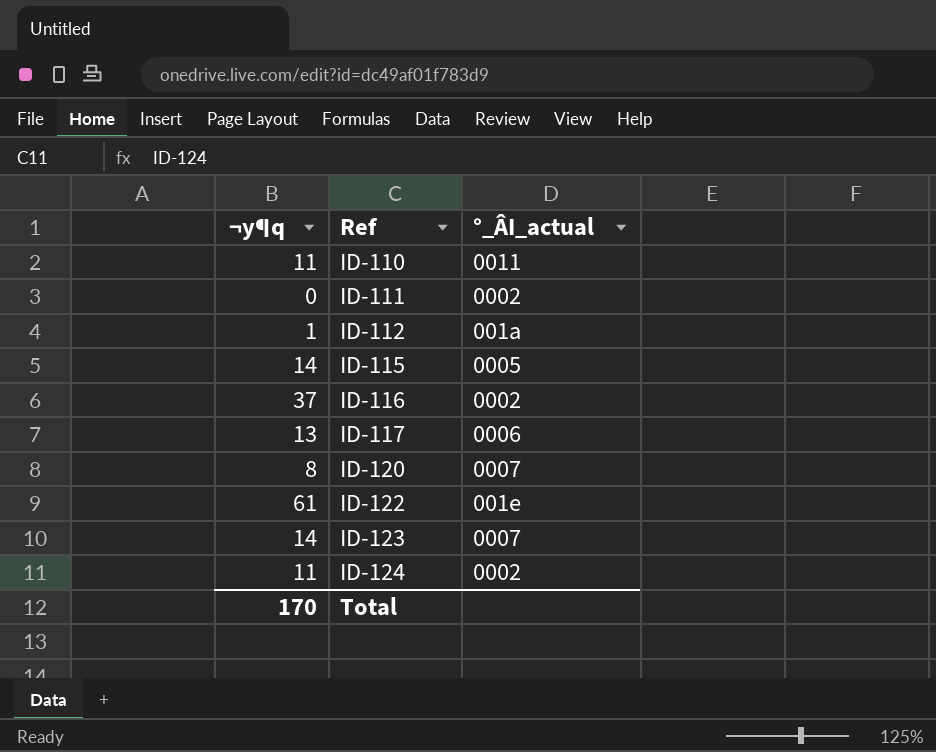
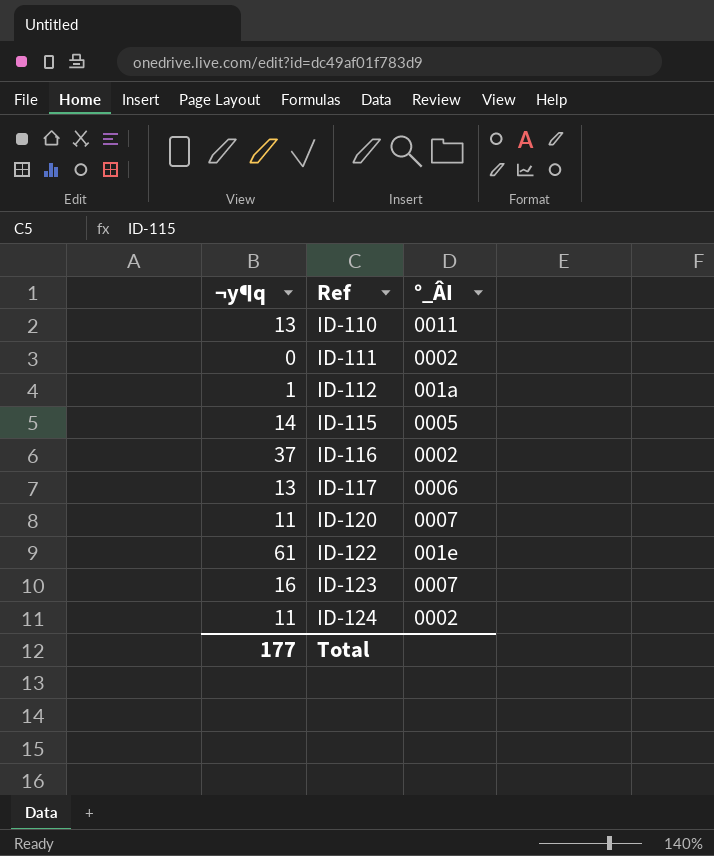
column name: °_ÂI_actual -> °_ÂI
ID-110 | ¬y¶q: 11 -> 13
ID-120 | ¬y¶q: 8 -> 11
ID-123 | ¬y¶q: 14 -> 16
Total | ¬y¶q: 170 -> 177

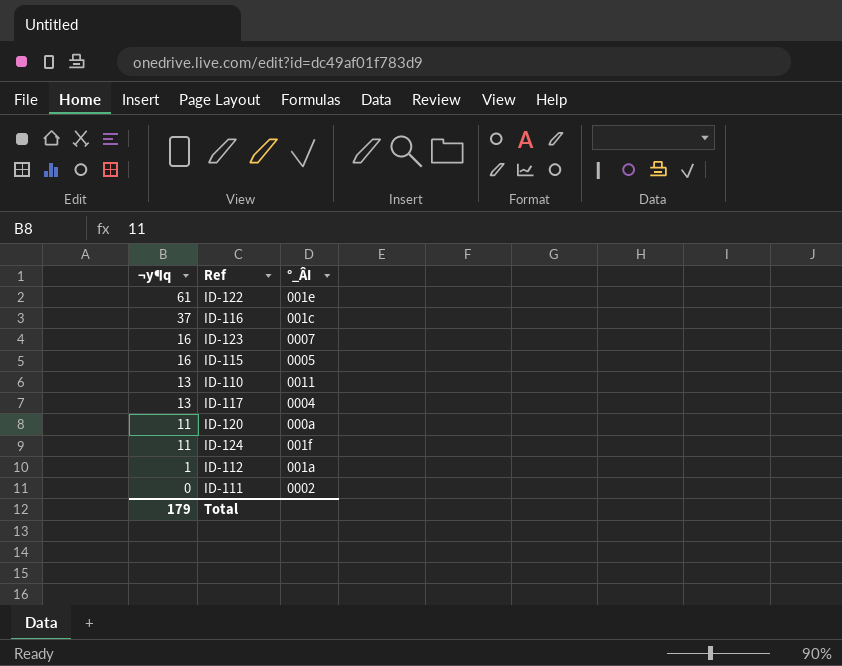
row order: Ref ascending -> ¬y¶q descending
ID-116 | °_ÂI: 0002 -> 001c
ID-115 | ¬y¶q: 14 -> 16
ID-117 | °_ÂI: 0006 -> 0004
ID-120 | °_ÂI: 0007 -> 000a
ID-124 | °_ÂI: 0002 -> 001f
Total | ¬y¶q: 177 -> 179

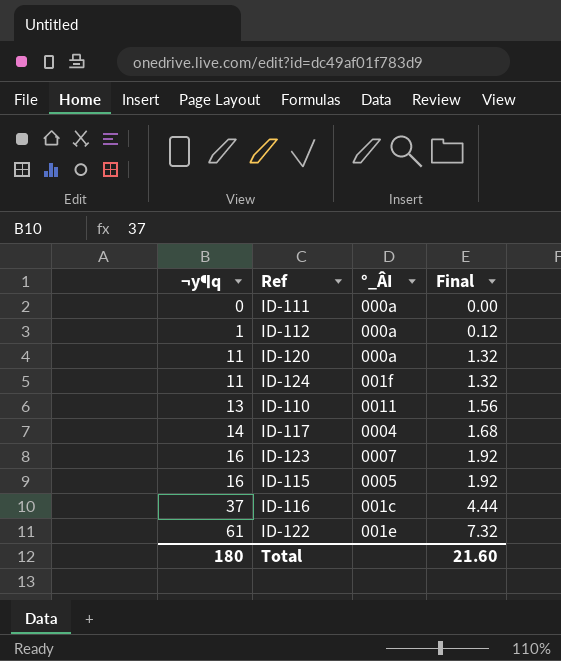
row order: ¬y¶q descending -> ¬y¶q ascending
column Final | formula: none -> [¬y¶q] * 0.12
ID-111 | °_ÂI: 0002 -> 000a
ID-112 | °_ÂI: 001a -> 000a
ID-117 | ¬y¶q: 13 -> 14
Total | ¬y¶q: 179 -> 180

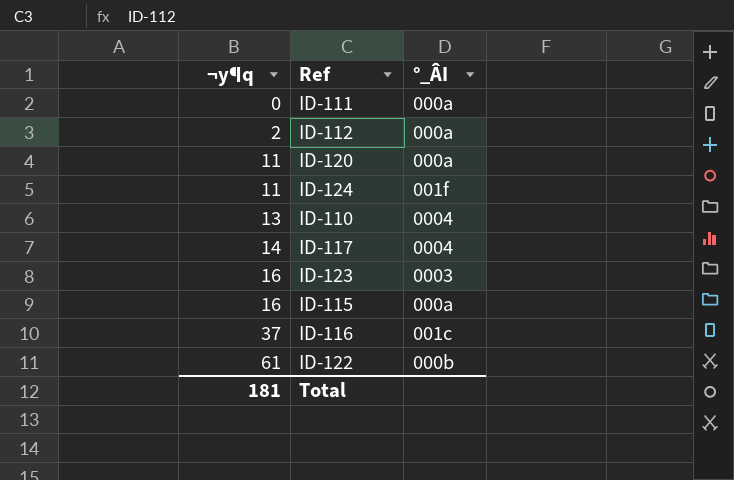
column Final | formula: [¬y¶q] * 0.12 -> none
ID-112 | ¬y¶q: 1 -> 2
ID-110 | °_ÂI: 0011 -> 0004
ID-123 | °_ÂI: 0007 -> 0003
ID-115 | °_ÂI: 0005 -> 000a
ID-122 | °_ÂI: 001e -> 000b
Total | ¬y¶q: 180 -> 181

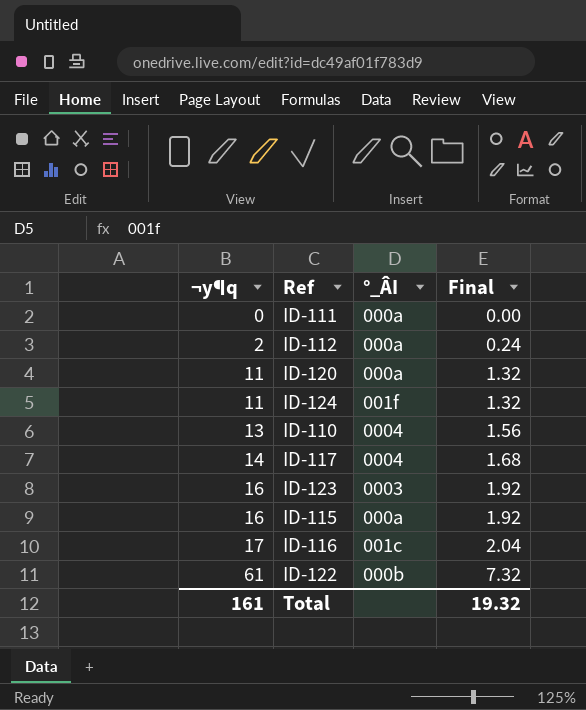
column Final | formula: none -> [¬y¶q] * 0.12
ID-116 | ¬y¶q: 37 -> 17
Total | ¬y¶q: 181 -> 161

